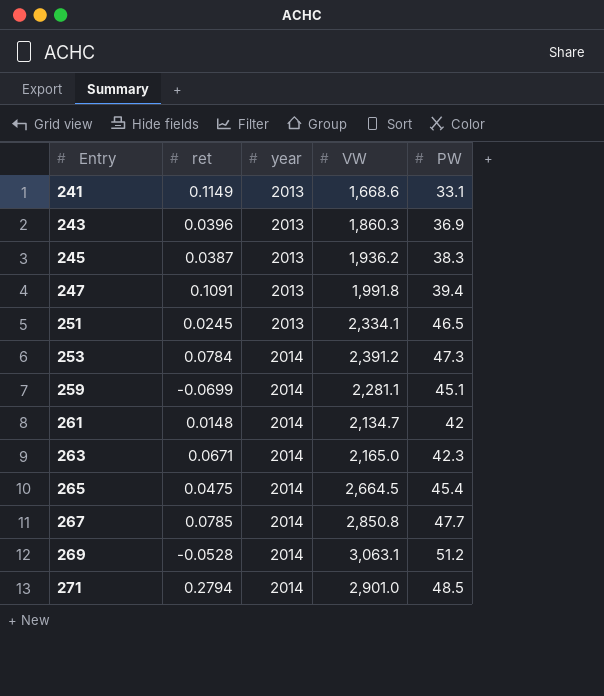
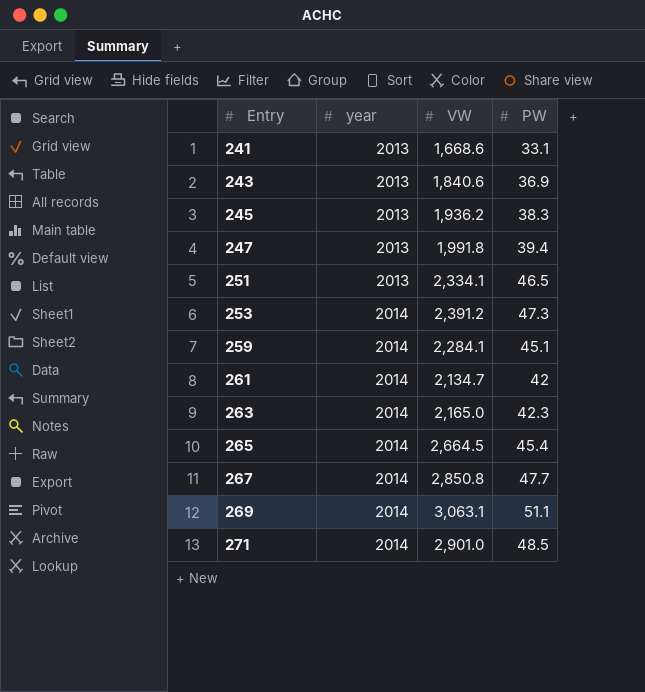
column ret | position: 2 -> none
243 | VW: 1,860.3 -> 1,840.6
259 | VW: 2,281.1 -> 2,284.1
269 | PW: 51.2 -> 51.1

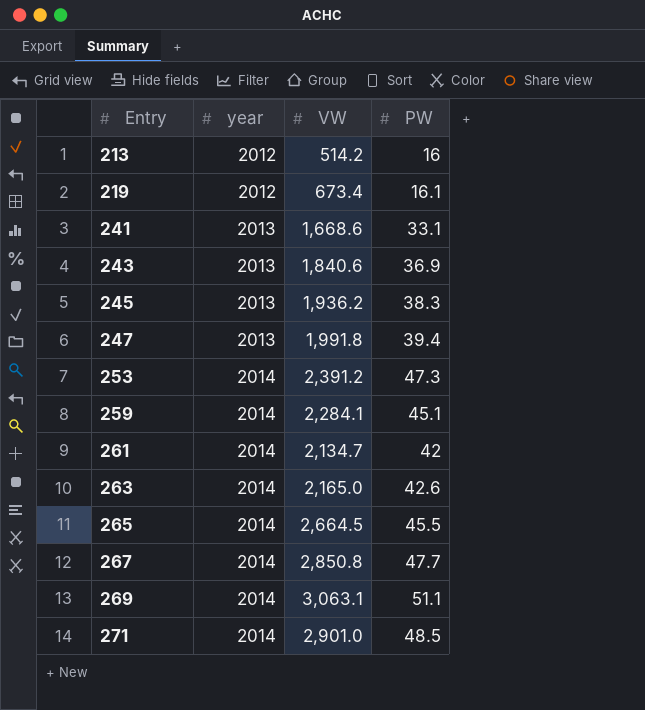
row 251: 2013 | 2,334.1 | 46.5 -> none
row 213: none -> 2012 | 514.2 | 16
row 219: none -> 2012 | 673.4 | 16.1
263 | PW: 42.3 -> 42.6
265 | PW: 45.4 -> 45.5

